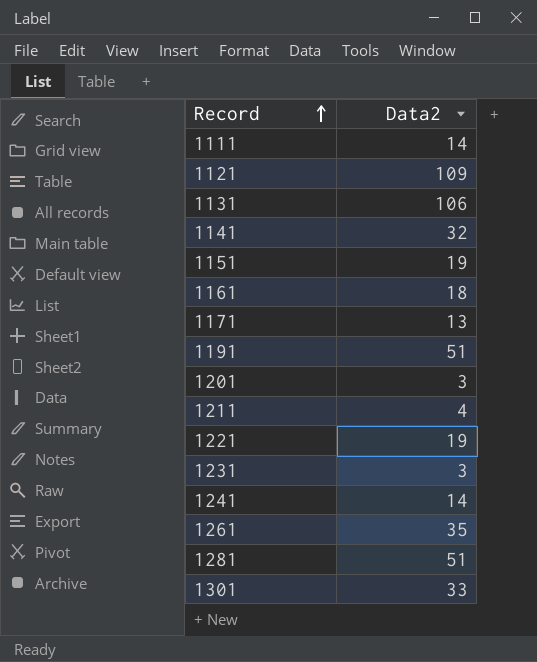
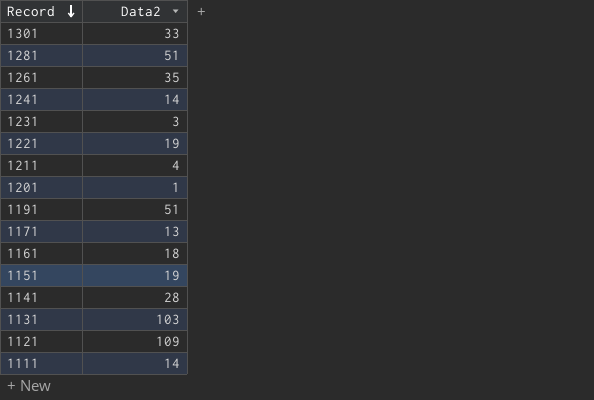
row order: Record ascending -> Record descending
1201 | Data2: 3 -> 1
1141 | Data2: 32 -> 28
1131 | Data2: 106 -> 103

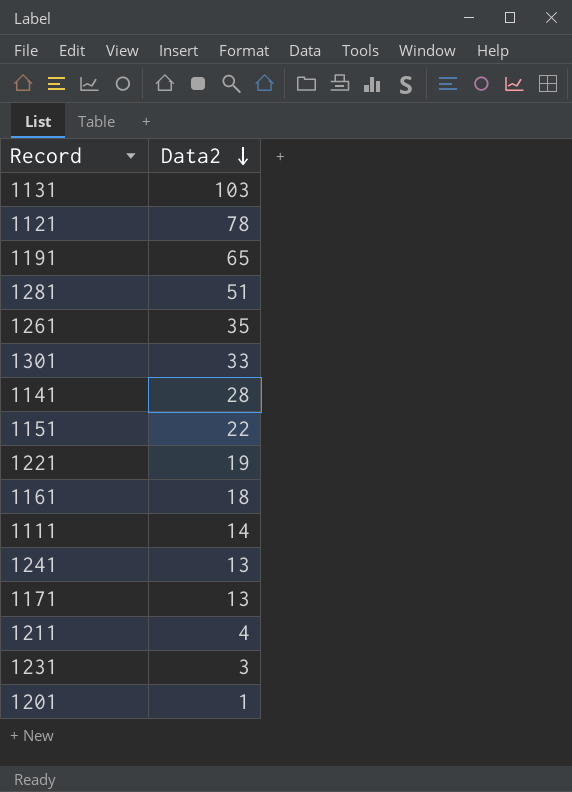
row order: Record descending -> Data2 descending
1121 | Data2: 109 -> 78
1191 | Data2: 51 -> 65
1151 | Data2: 19 -> 22
1241 | Data2: 14 -> 13

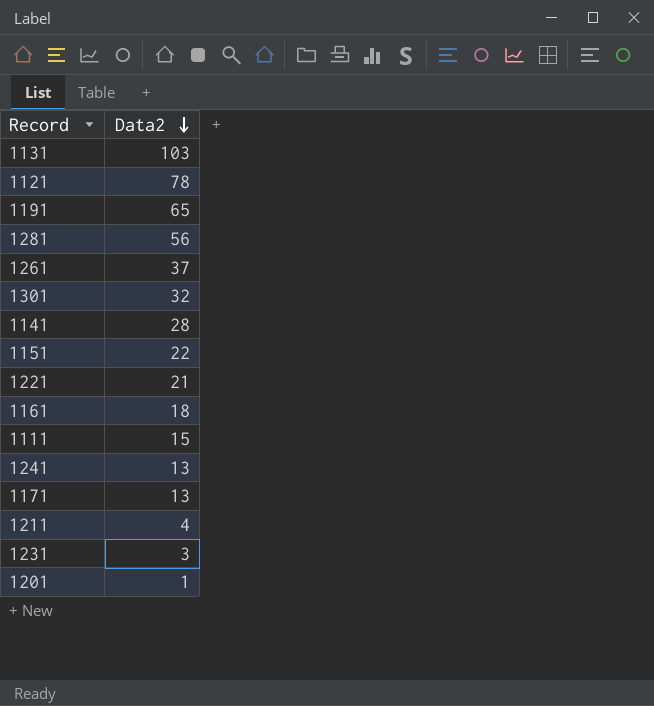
1281 | Data2: 51 -> 56
1261 | Data2: 35 -> 37
1301 | Data2: 33 -> 32
1221 | Data2: 19 -> 21
1111 | Data2: 14 -> 15

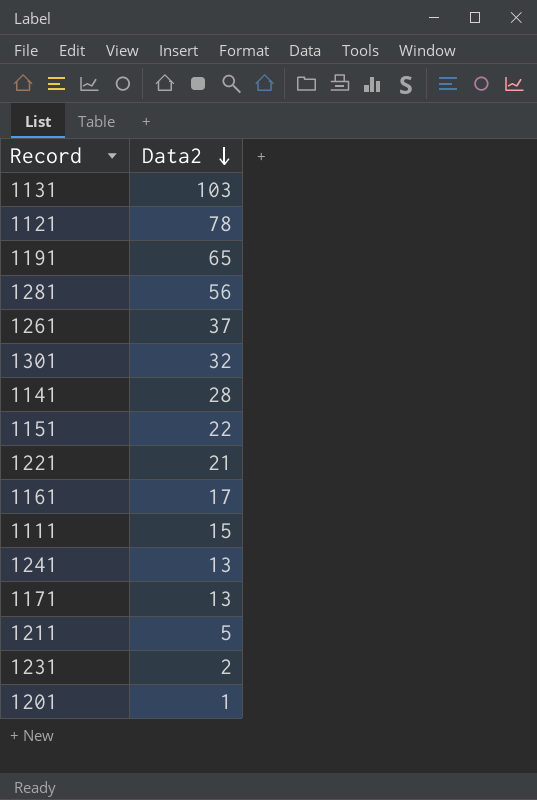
1161 | Data2: 18 -> 17
1211 | Data2: 4 -> 5
1231 | Data2: 3 -> 2

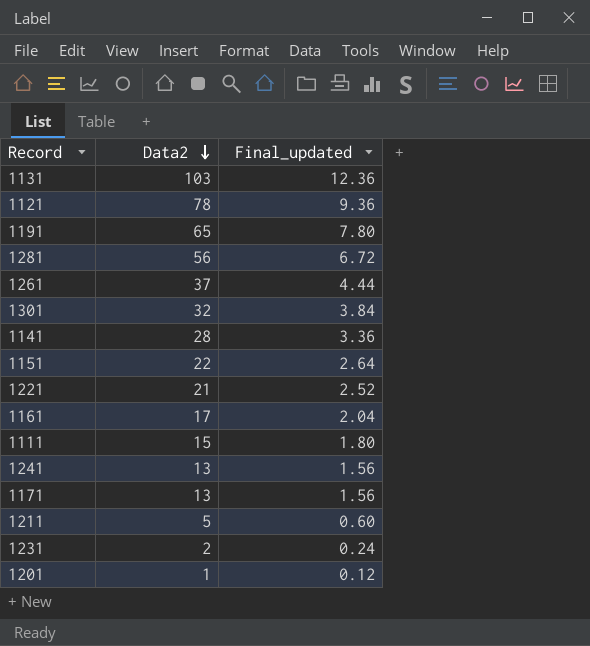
column Final_updated | formula: none -> [Data2] * 0.12

